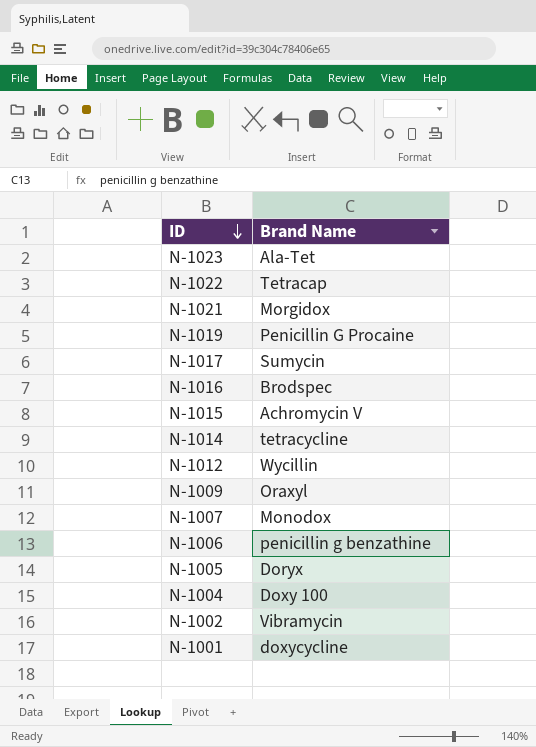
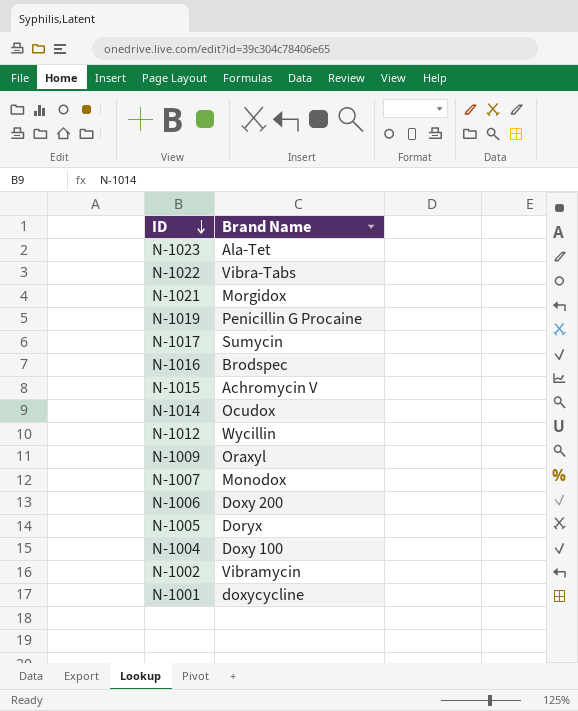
N-1022 | Brand Name: Tetracap -> Vibra-Tabs
N-1014 | Brand Name: tetracycline -> Ocudox
N-1006 | Brand Name: penicillin g benzathine -> Doxy 200

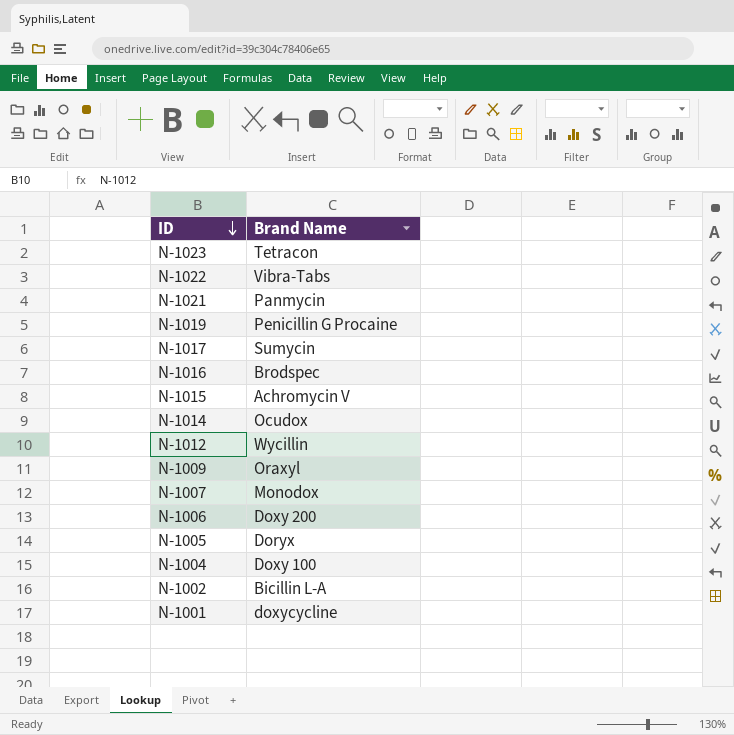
N-1023 | Brand Name: Ala-Tet -> Tetracon
N-1021 | Brand Name: Morgidox -> Panmycin
N-1002 | Brand Name: Vibramycin -> Bicillin L-A

